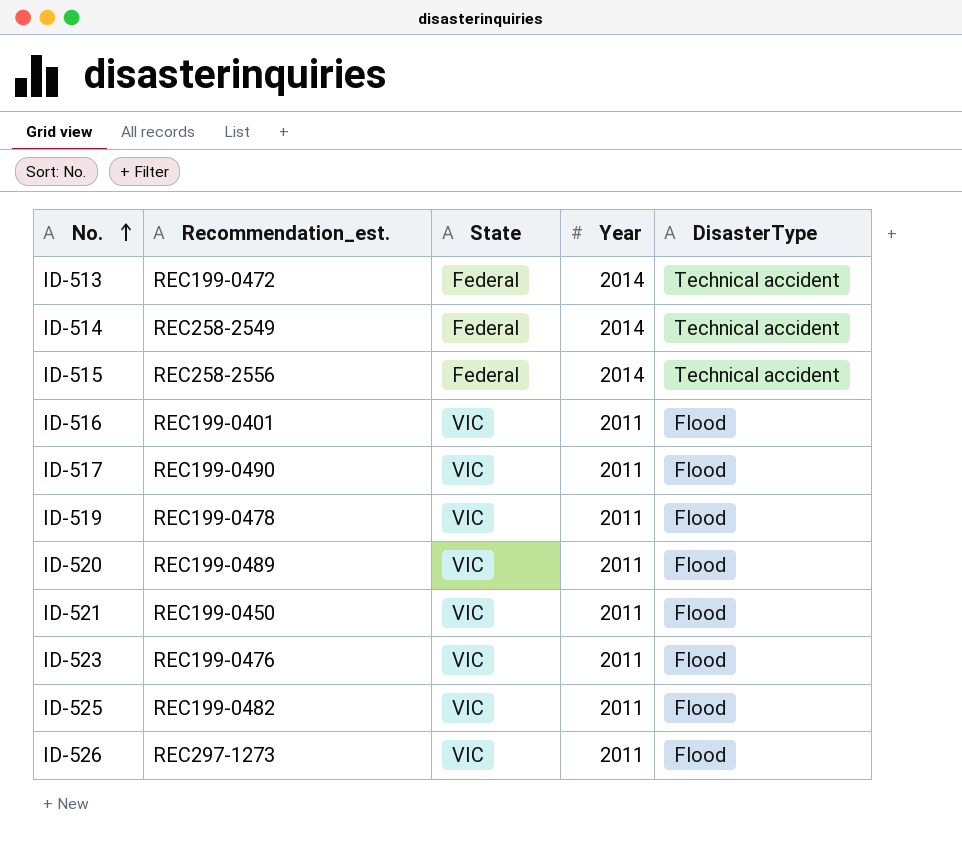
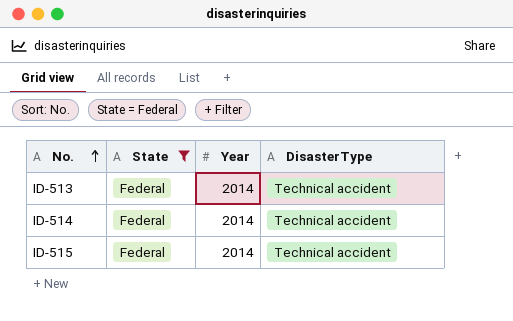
filter: none -> State = Federal
column Recommendation_est. | position: 2 -> none

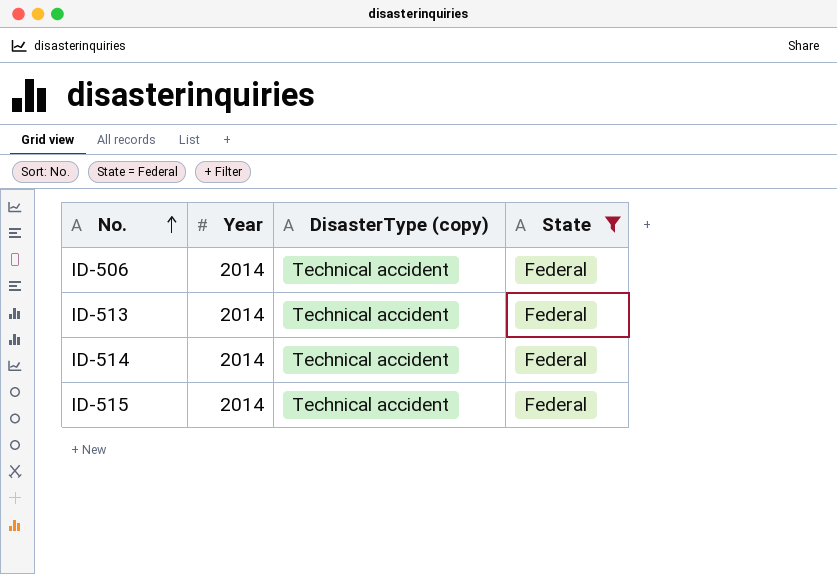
column name: DisasterType -> DisasterType (copy)
column State | position: 2 -> 4
row ID-506: none -> 2014 | Technical accident | Federal

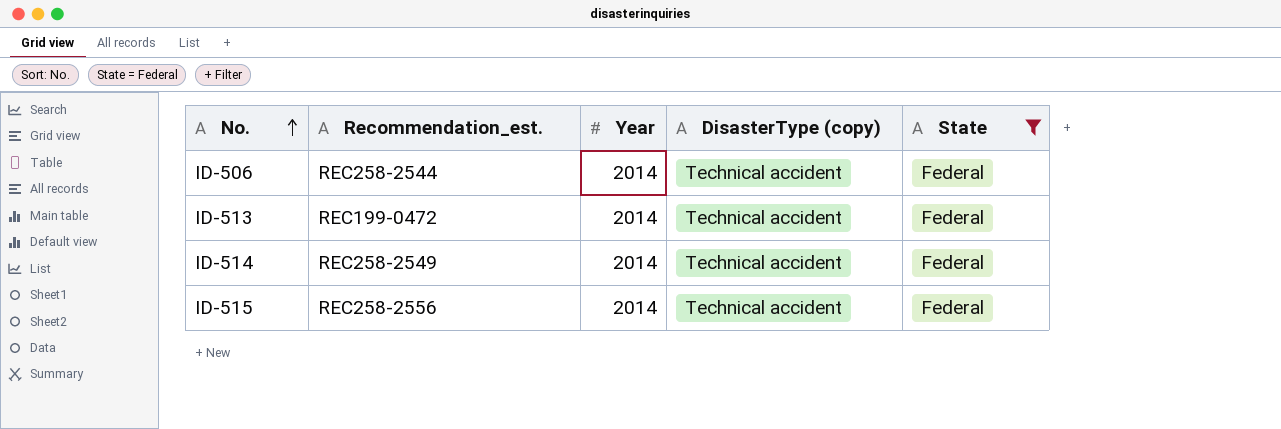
column Recommendation_est. | position: none -> 2

